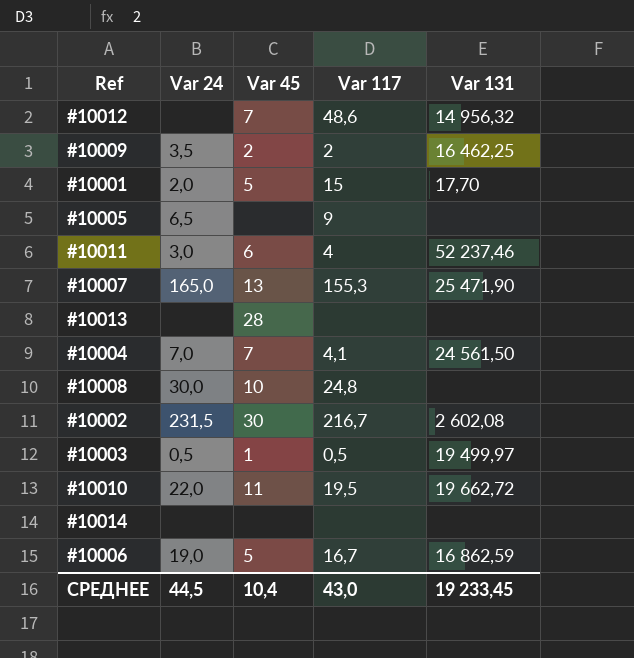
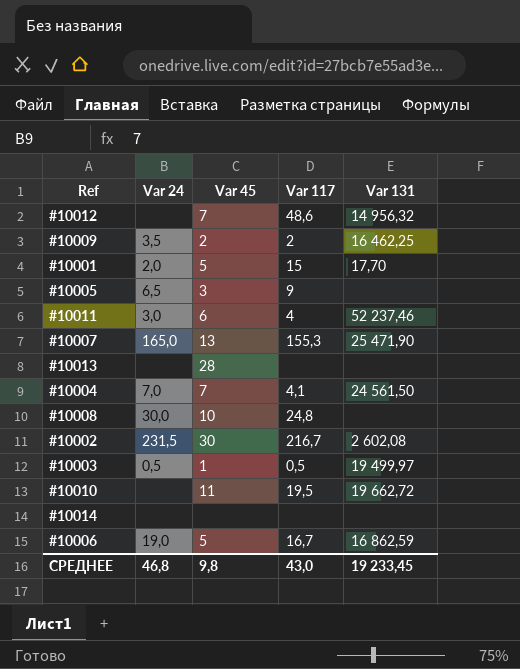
#10005 | Var 45: none -> 3
#10010 | Var 24: 22,0 -> none
СРЕДНЕЕ | Var 24: 44,5 -> 46,8
СРЕДНЕЕ | Var 45: 10,4 -> 9,8

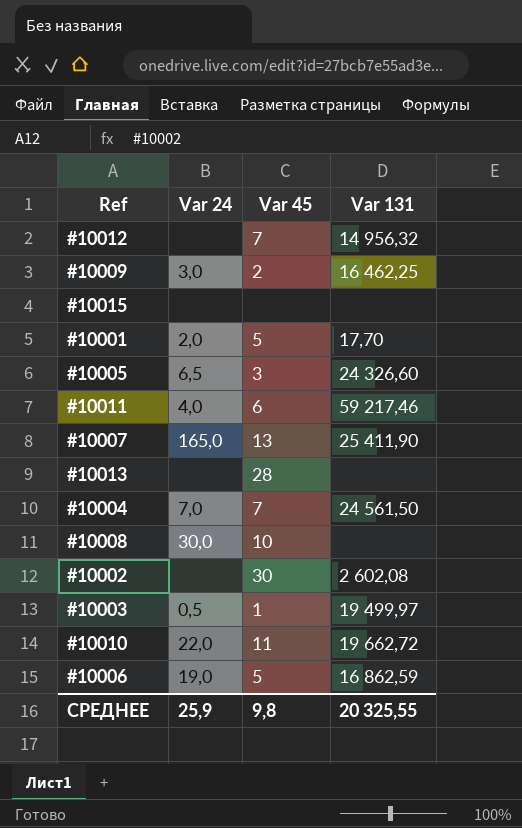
column Var 117 | position: 4 -> none
row #10014: none | none | none | none -> none
#10009 | Var 24: 3,5 -> 3,0
row #10015: none -> none | none | none
#10005 | Var 131: none -> 24 326,60
#10011 | Var 24: 3,0 -> 4,0
#10011 | Var 131: 52 237,46 -> 59 217,46
#10007 | Var 131: 25 471,90 -> 25 411,90
#10002 | Var 24: 231,5 -> none
#10010 | Var 24: none -> 22,0
СРЕДНЕЕ | Var 24: 46,8 -> 25,9
СРЕДНЕЕ | Var 131: 19 233,45 -> 20 325,55

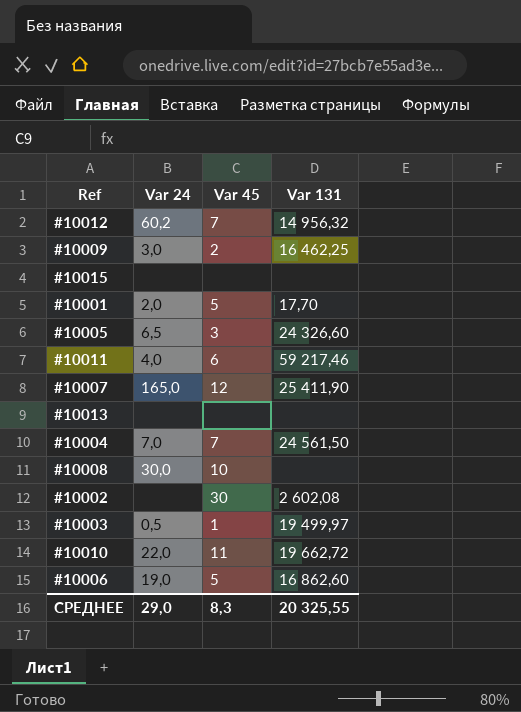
#10012 | Var 24: none -> 60,2
#10007 | Var 45: 13 -> 12
#10013 | Var 45: 28 -> none
#10006 | Var 131: 16 862,59 -> 16 862,60
СРЕДНЕЕ | Var 24: 25,9 -> 29,0
СРЕДНЕЕ | Var 45: 9,8 -> 8,3

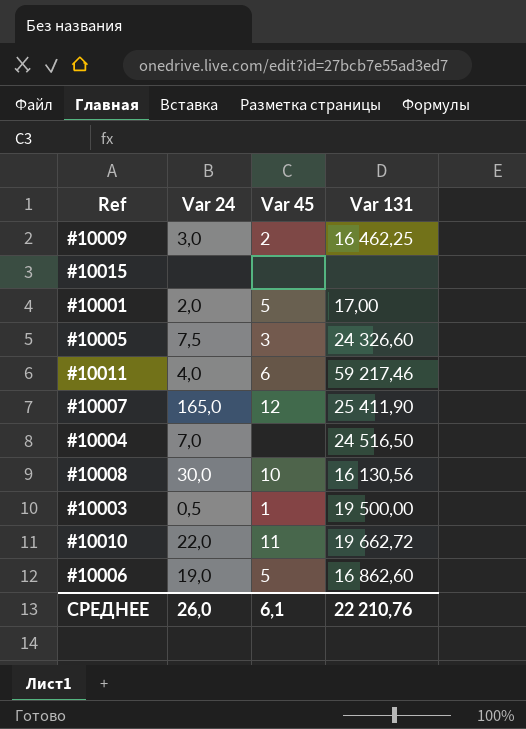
row #10012: 60,2 | 7 | 14 956,32 -> none
row #10013: none | none | none -> none
row #10002: none | 30 | 2 602,08 -> none
#10001 | Var 131: 17,70 -> 17,00
#10005 | Var 24: 6,5 -> 7,5
#10004 | Var 45: 7 -> none
#10004 | Var 131: 24 561,50 -> 24 516,50
#10008 | Var 131: none -> 16 130,56
#10003 | Var 131: 19 499,97 -> 19 500,00
СРЕДНЕЕ | Var 24: 29,0 -> 26,0
СРЕДНЕЕ | Var 45: 8,3 -> 6,1
СРЕДНЕЕ | Var 131: 20 325,55 -> 22 210,76

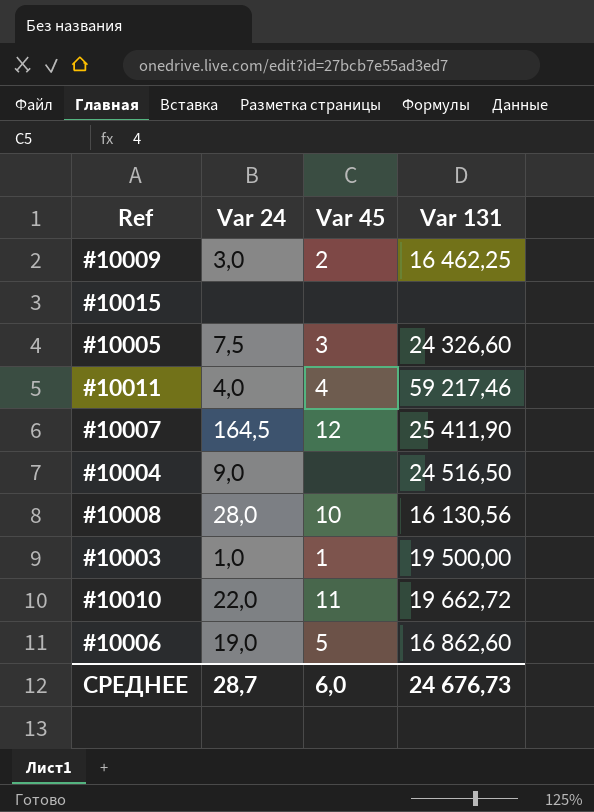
row #10001: 2,0 | 5 | 17,00 -> none
#10011 | Var 45: 6 -> 4
#10007 | Var 24: 165,0 -> 164,5
#10004 | Var 24: 7,0 -> 9,0
#10008 | Var 24: 30,0 -> 28,0
#10003 | Var 24: 0,5 -> 1,0
СРЕДНЕЕ | Var 24: 26,0 -> 28,7
СРЕДНЕЕ | Var 45: 6,1 -> 6,0
СРЕДНЕЕ | Var 131: 22 210,76 -> 24 676,73

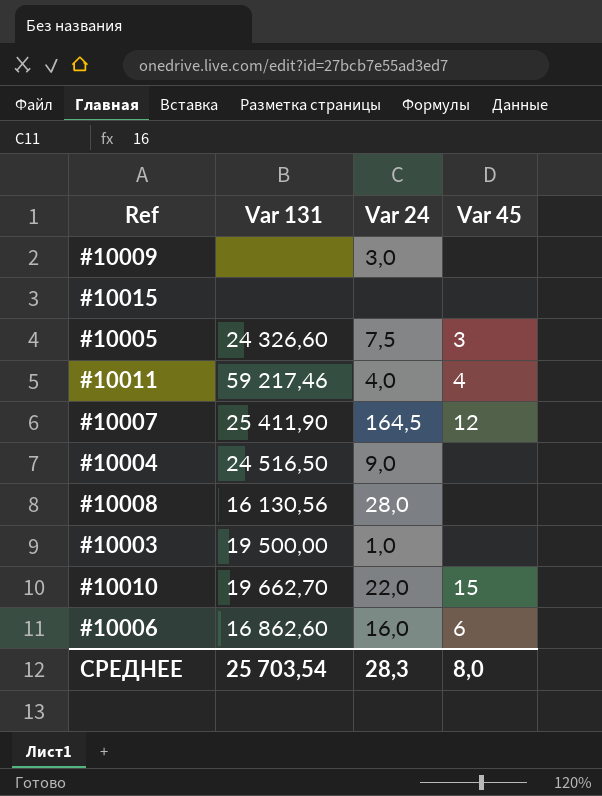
column Var 131 | position: 4 -> 2
#10009 | Var 131: 16 462,25 -> none
#10009 | Var 45: 2 -> none
#10008 | Var 45: 10 -> none
#10003 | Var 45: 1 -> none
#10010 | Var 131: 19 662,72 -> 19 662,70
#10010 | Var 45: 11 -> 15
#10006 | Var 24: 19,0 -> 16,0
#10006 | Var 45: 5 -> 6
СРЕДНЕЕ | Var 131: 24 676,73 -> 25 703,54
СРЕДНЕЕ | Var 24: 28,7 -> 28,3
СРЕДНЕЕ | Var 45: 6,0 -> 8,0

